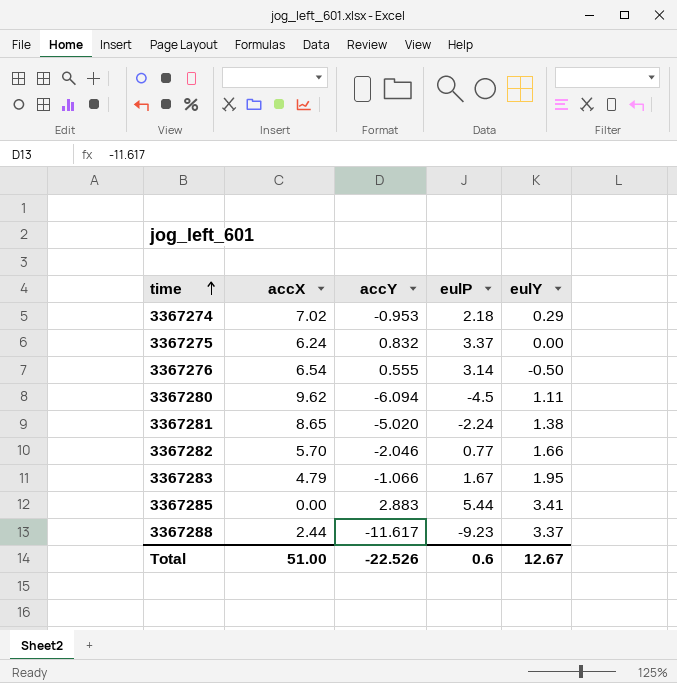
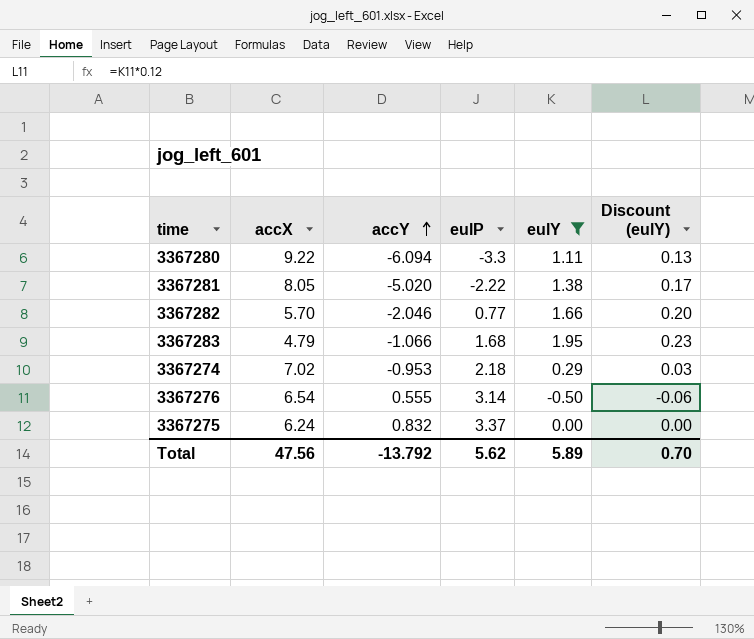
filter: none -> eulY <= 1.95
row order: time ascending -> accY ascending
column Discount (eulY) | formula: none -> [eulY] * 0.12
3367280 | accX: 9.62 -> 9.22
3367280 | eulP: -4.5 -> -3.3
3367281 | accX: 8.65 -> 8.05
3367281 | eulP: -2.24 -> -2.22
3367283 | eulP: 1.67 -> 1.68
Total | accX: 51.00 -> 47.56
Total | accY: -22.526 -> -13.792
Total | eulP: 0.6 -> 5.62
Total | eulY: 12.67 -> 5.89

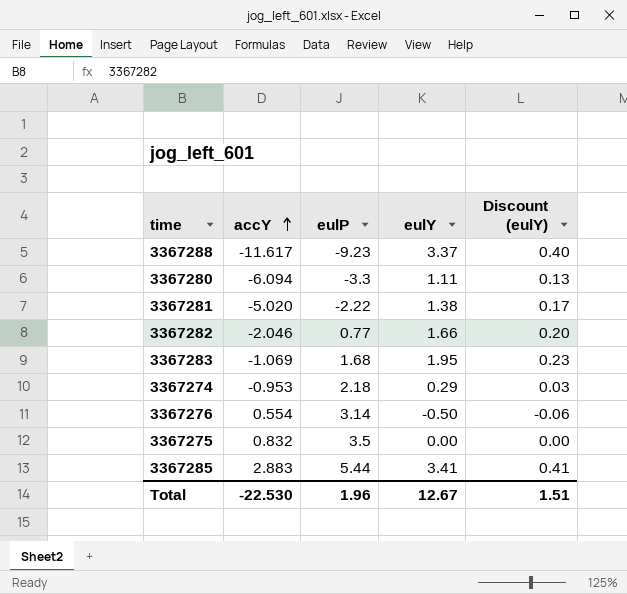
filter: eulY <= 1.95 -> none
column accX | position: 2 -> none
3367283 | accY: -1.066 -> -1.069
3367276 | accY: 0.555 -> 0.554
3367275 | eulP: 3.37 -> 3.5
Total | accY: -13.792 -> -22.530
Total | eulP: 5.62 -> 1.96
Total | eulY: 5.89 -> 12.67
Total | Discount (eulY): 0.70 -> 1.51

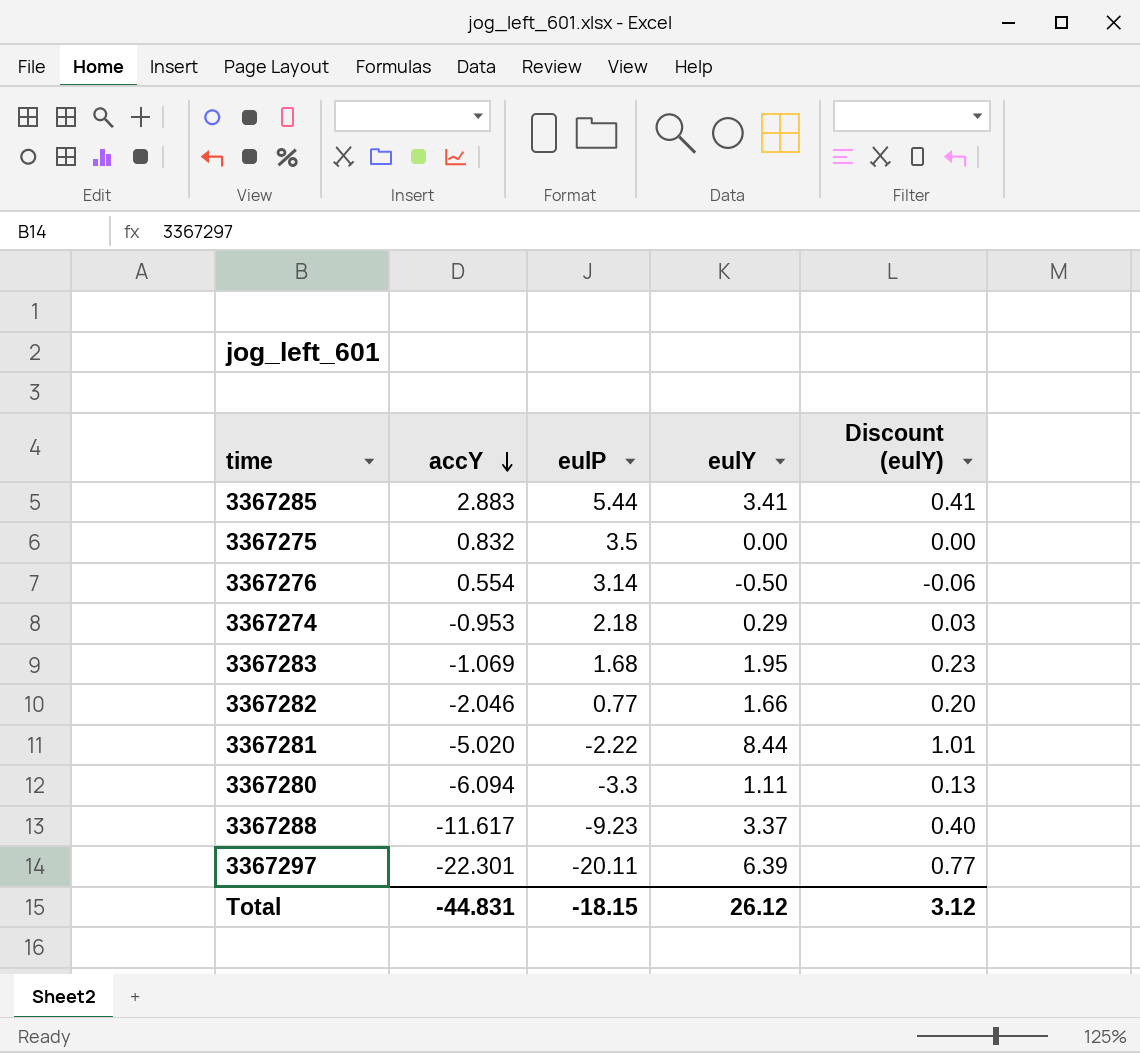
row order: accY ascending -> accY descending
3367281 | eulY: 1.38 -> 8.44
3367281 | Discount (eulY): 0.17 -> 1.01
row 3367297: none -> -22.301 | -20.11 | 6.39 | 0.77
Total | accY: -22.530 -> -44.831
Total | eulP: 1.96 -> -18.15
Total | eulY: 12.67 -> 26.12
Total | Discount (eulY): 1.51 -> 3.12

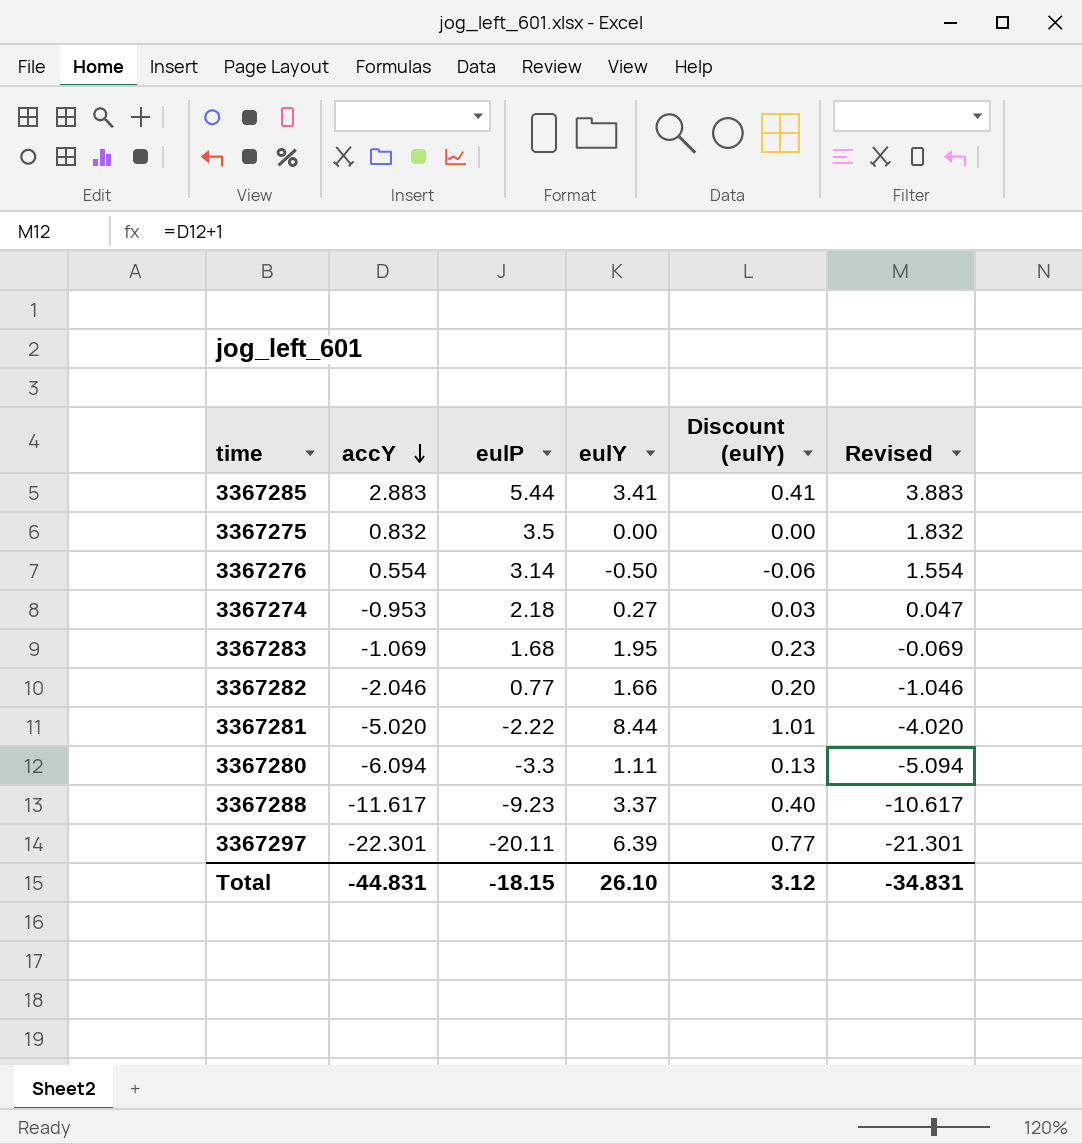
column Revised | formula: none -> [accY] + 1
3367274 | eulY: 0.29 -> 0.27
Total | eulY: 26.12 -> 26.10

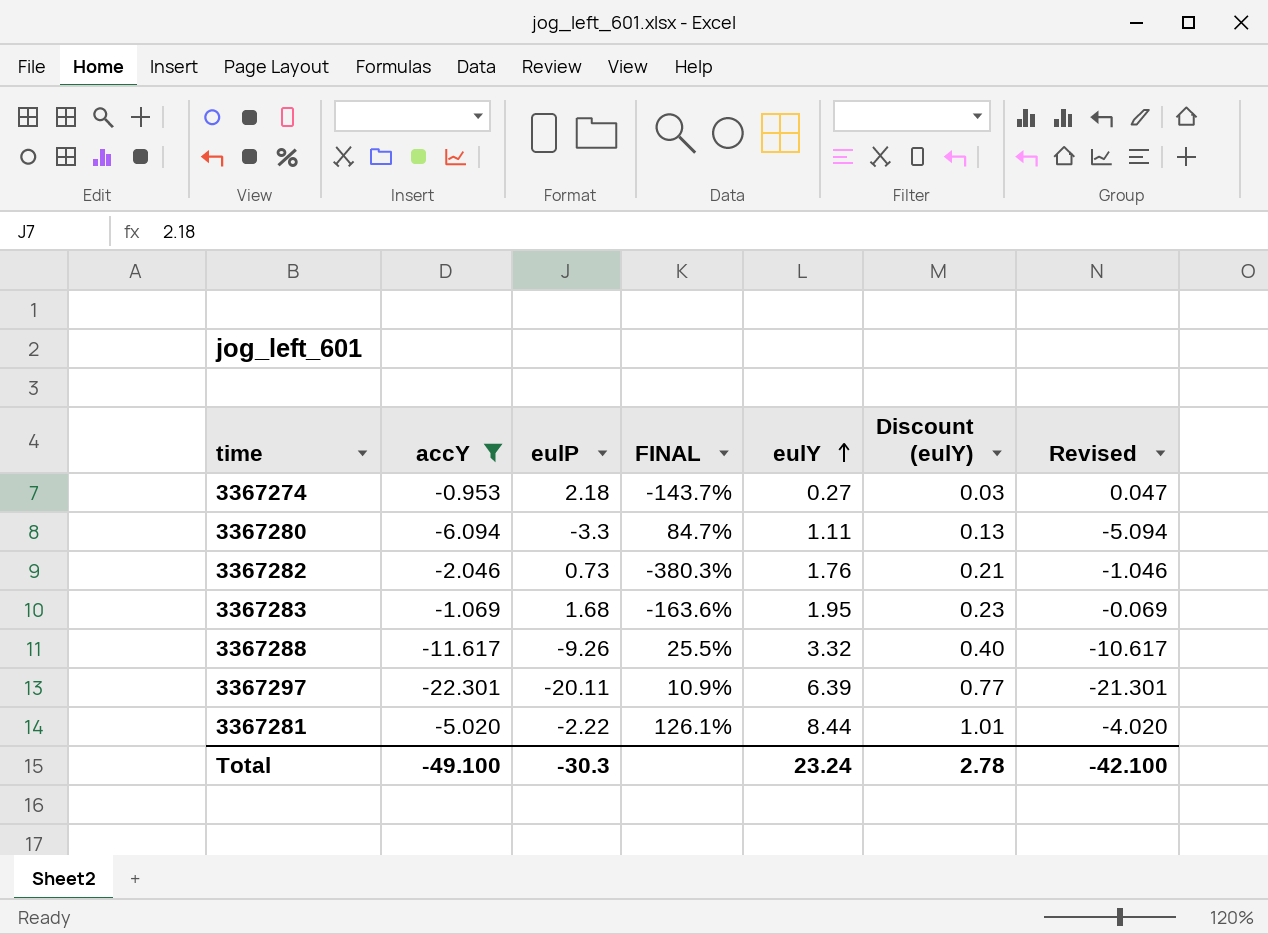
filter: none -> accY <= -0.953
row order: accY descending -> eulY ascending
column FINAL | formula: none -> ([accY] - [eulP]) / [eulP]
3367282 | eulP: 0.77 -> 0.73
3367282 | eulY: 1.66 -> 1.76
3367282 | Discount (eulY): 0.20 -> 0.21
3367288 | eulP: -9.23 -> -9.26
3367288 | eulY: 3.37 -> 3.32
Total | accY: -44.831 -> -49.100
Total | eulP: -18.15 -> -30.3
Total | eulY: 26.10 -> 23.24
Total | Discount (eulY): 3.12 -> 2.78
Total | Revised: -34.831 -> -42.100

